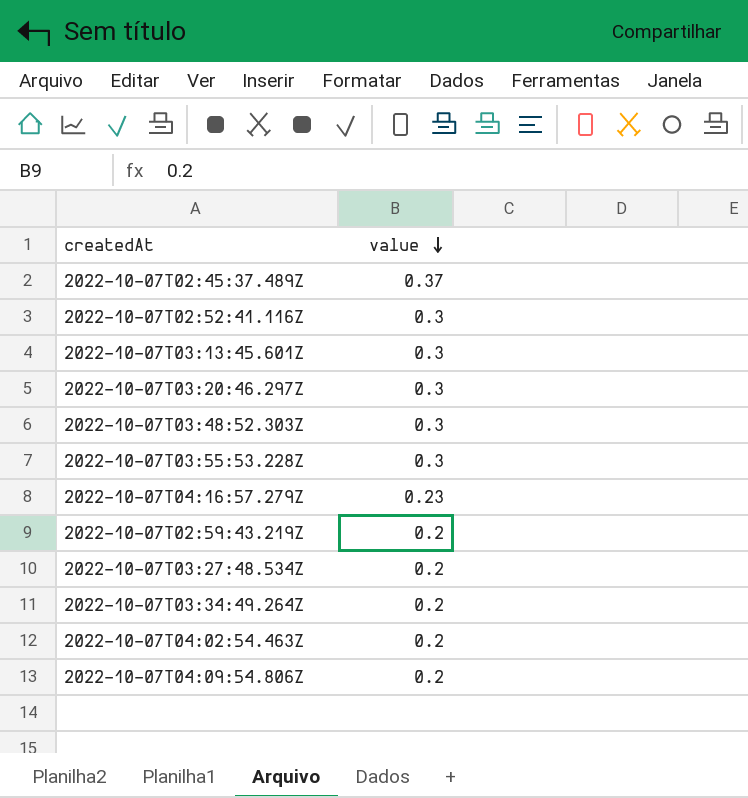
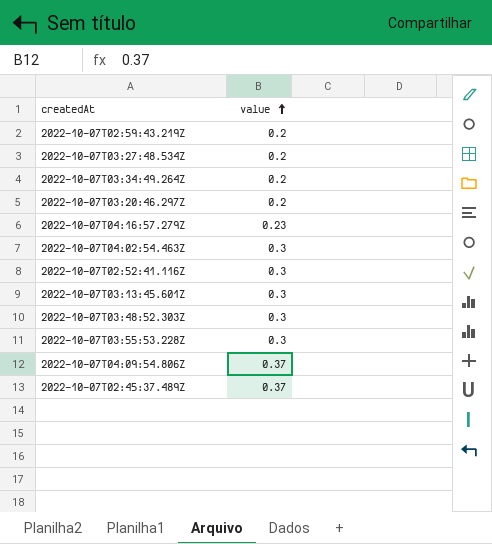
row order: value descending -> value ascending
2022-10-07T03:20:46.297Z | value: 0.3 -> 0.2
2022-10-07T04:02:54.463Z | value: 0.2 -> 0.3
2022-10-07T04:09:54.806Z | value: 0.2 -> 0.37

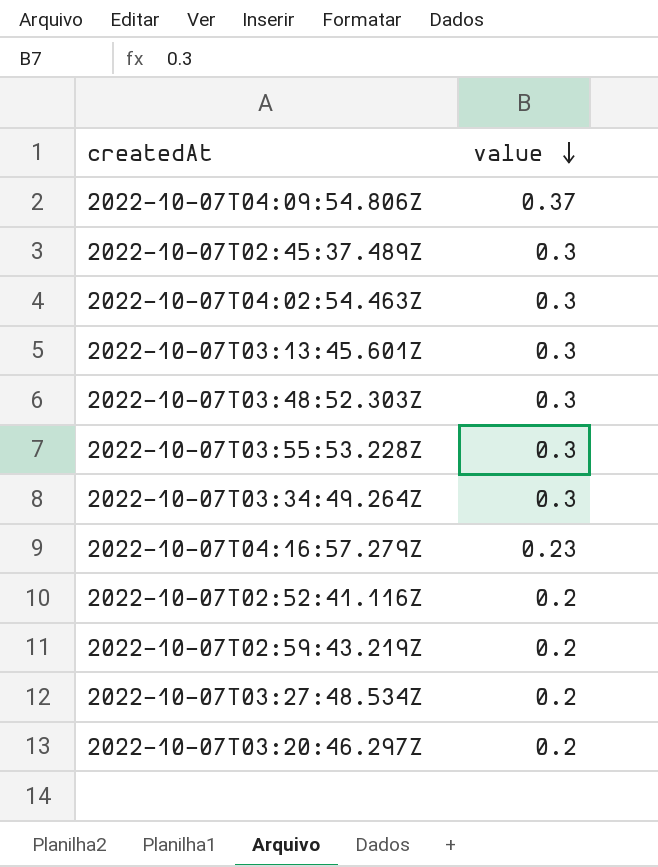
row order: value ascending -> value descending
2022-10-07T02:45:37.489Z | value: 0.37 -> 0.3
2022-10-07T03:34:49.264Z | value: 0.2 -> 0.3
2022-10-07T02:52:41.116Z | value: 0.3 -> 0.2

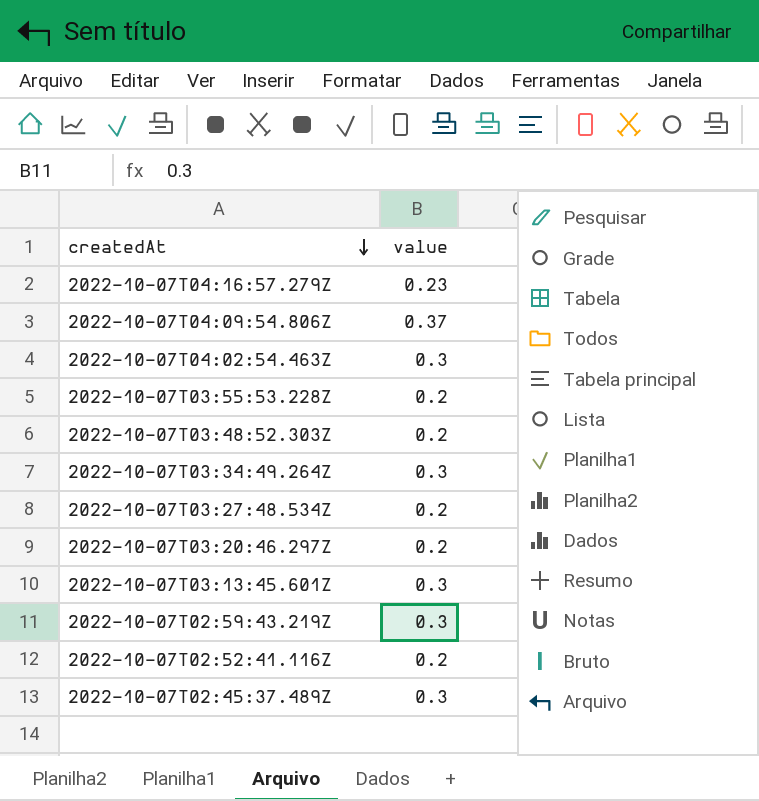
row order: value descending -> createdAt descending
2022-10-07T03:55:53.228Z | value: 0.3 -> 0.2
2022-10-07T03:48:52.303Z | value: 0.3 -> 0.2
2022-10-07T02:59:43.219Z | value: 0.2 -> 0.3

